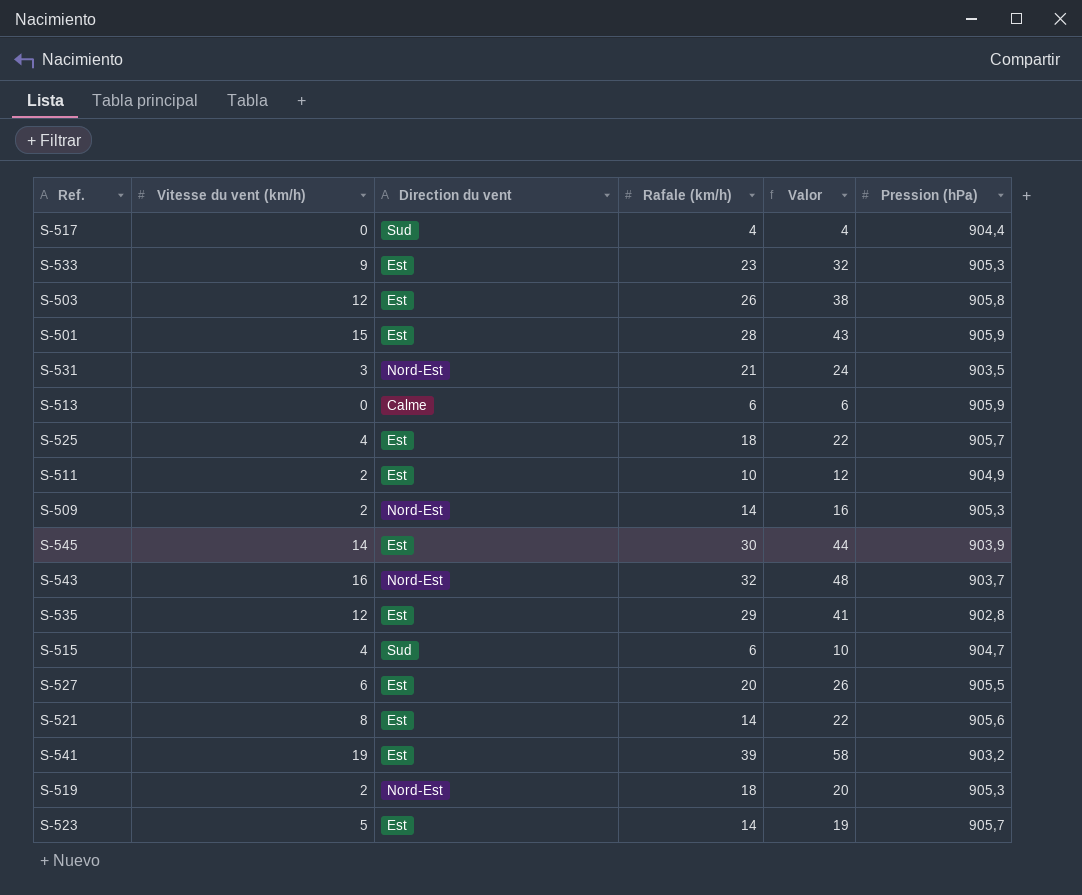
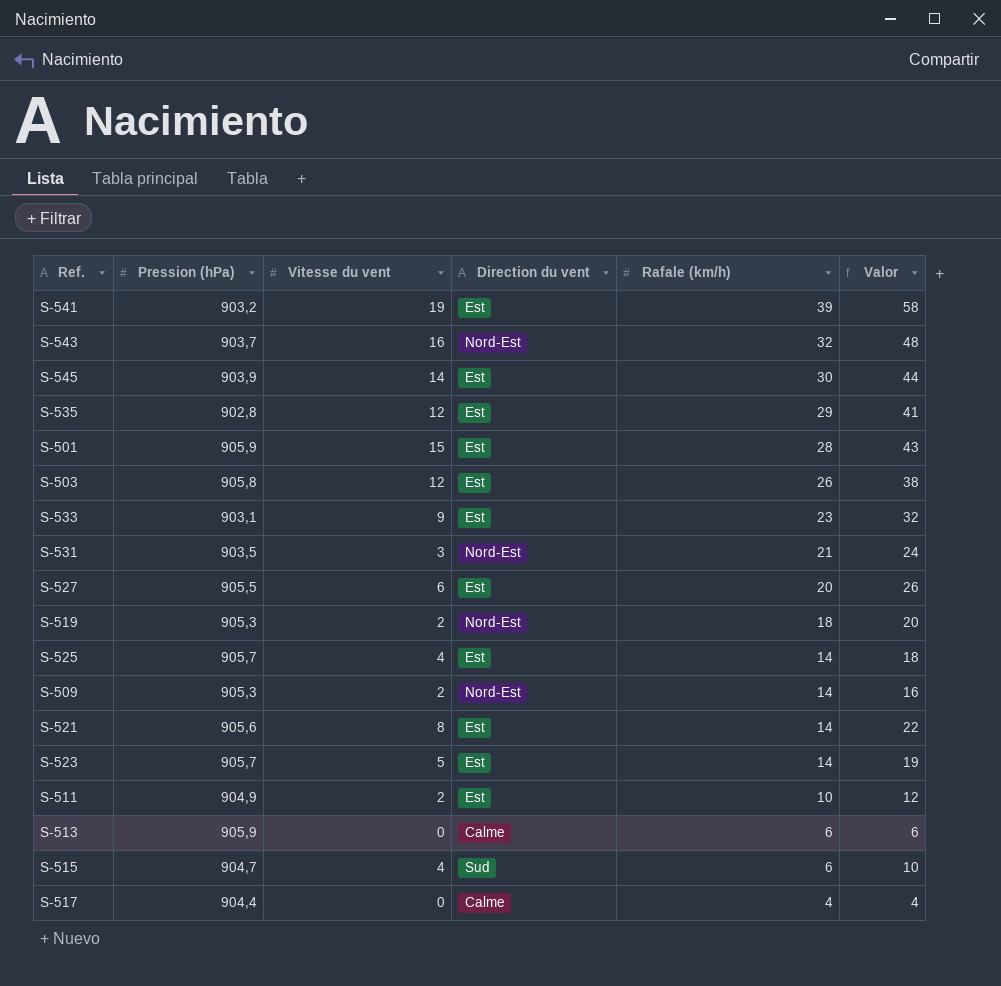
row order: none -> Rafale (km/h) descending
column Pression (hPa) | position: 6 -> 2
column name: Vitesse du vent (km/h) -> Vitesse du vent
S-533 | Pression (hPa): 905,3 -> 903,1
S-525 | Rafale (km/h): 18 -> 14
S-525 | Valor: 22 -> 18
S-517 | Direction du vent: Sud -> Calme

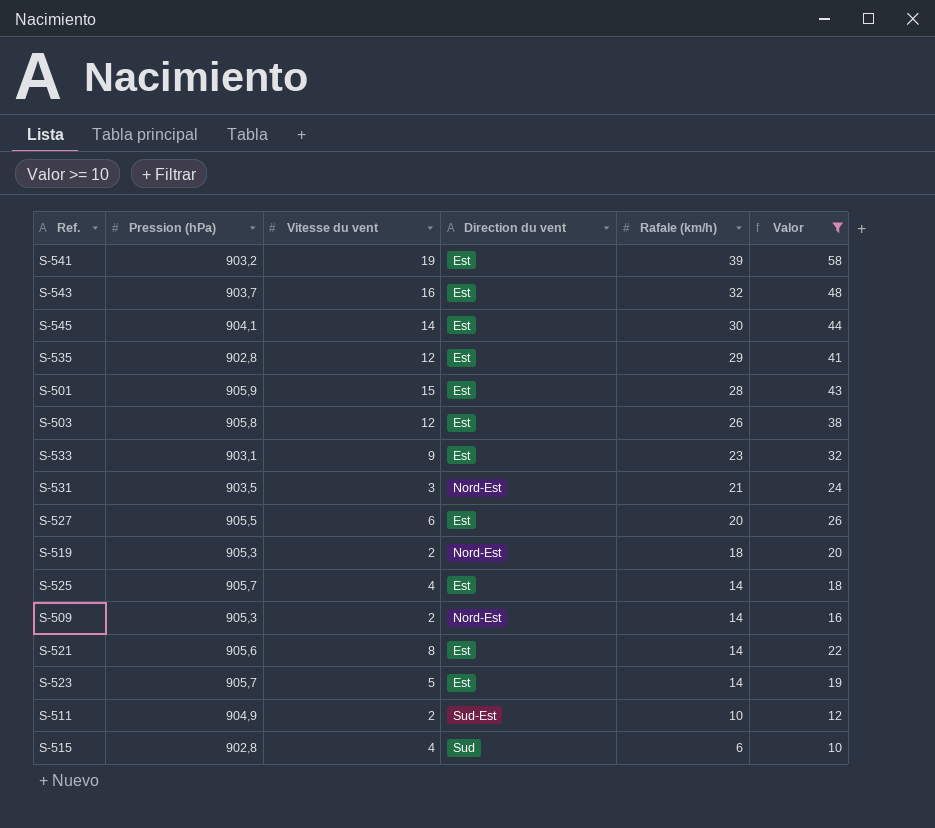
filter: none -> Valor >= 10
S-543 | Direction du vent: Nord-Est -> Est
S-545 | Pression (hPa): 903,9 -> 904,1
S-511 | Direction du vent: Est -> Sud-Est
S-515 | Pression (hPa): 904,7 -> 902,8

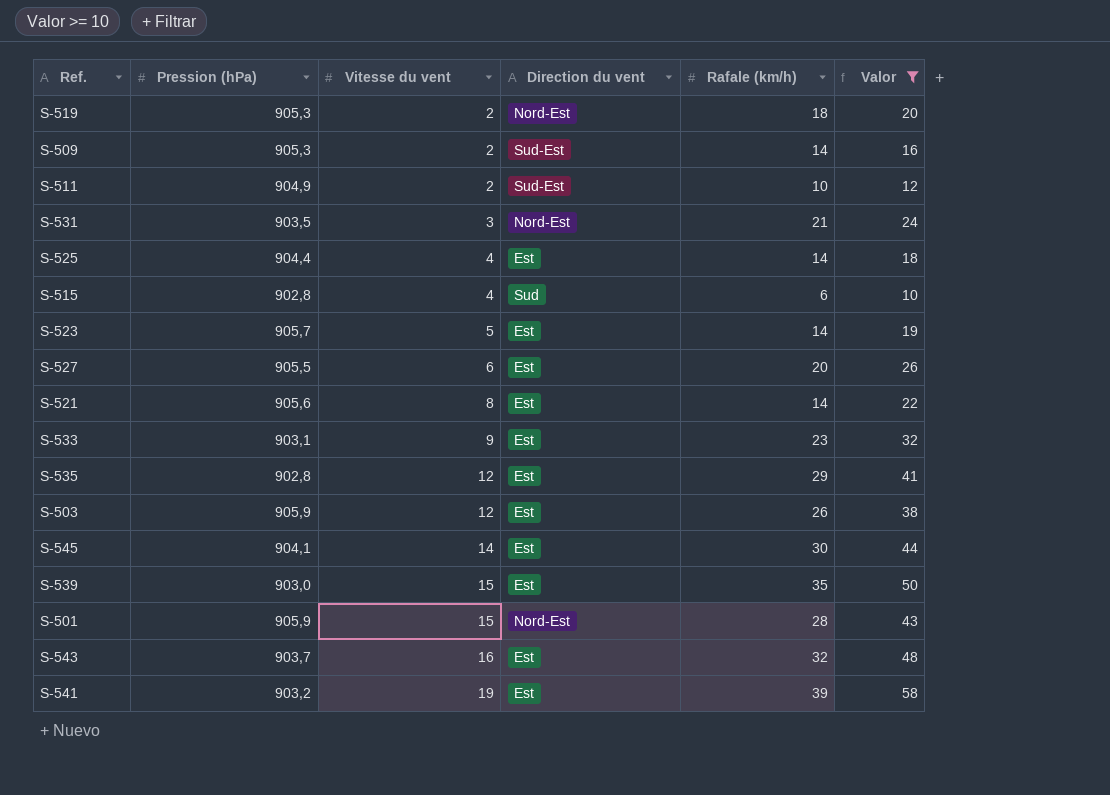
row order: Rafale (km/h) descending -> Vitesse du vent ascending
S-509 | Direction du vent: Nord-Est -> Sud-Est
S-525 | Pression (hPa): 905,7 -> 904,4
S-503 | Pression (hPa): 905,8 -> 905,9
row S-539: none -> 903,0 | 15 | Est | 35 | 50
S-501 | Direction du vent: Est -> Nord-Est

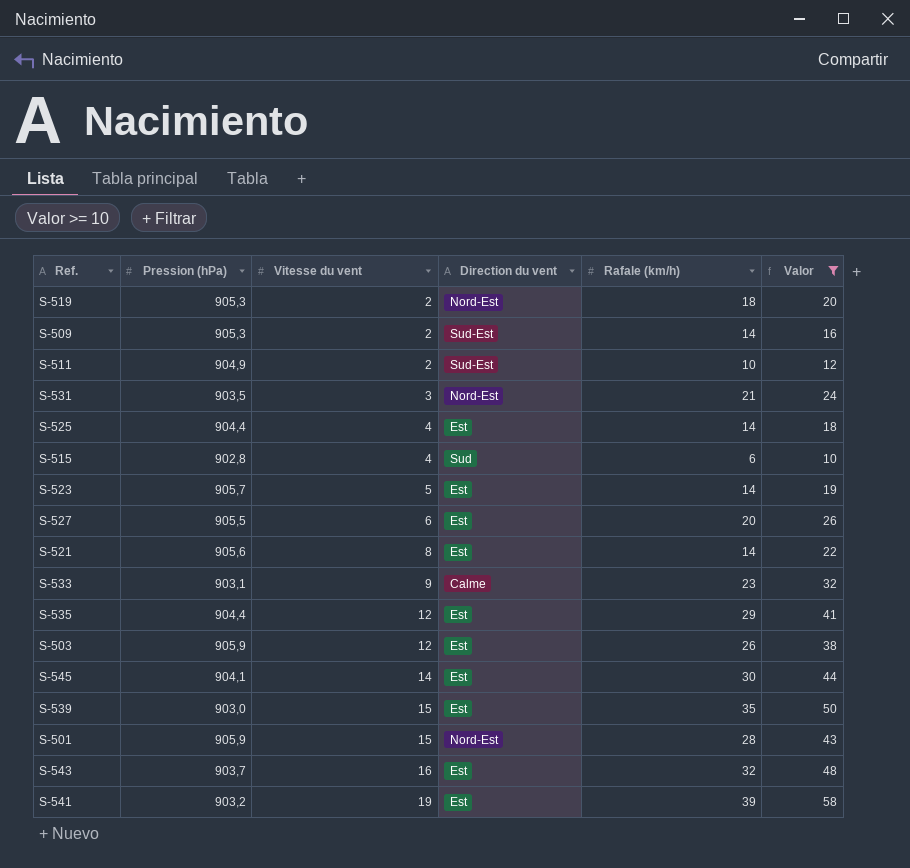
S-533 | Direction du vent: Est -> Calme
S-535 | Pression (hPa): 902,8 -> 904,4

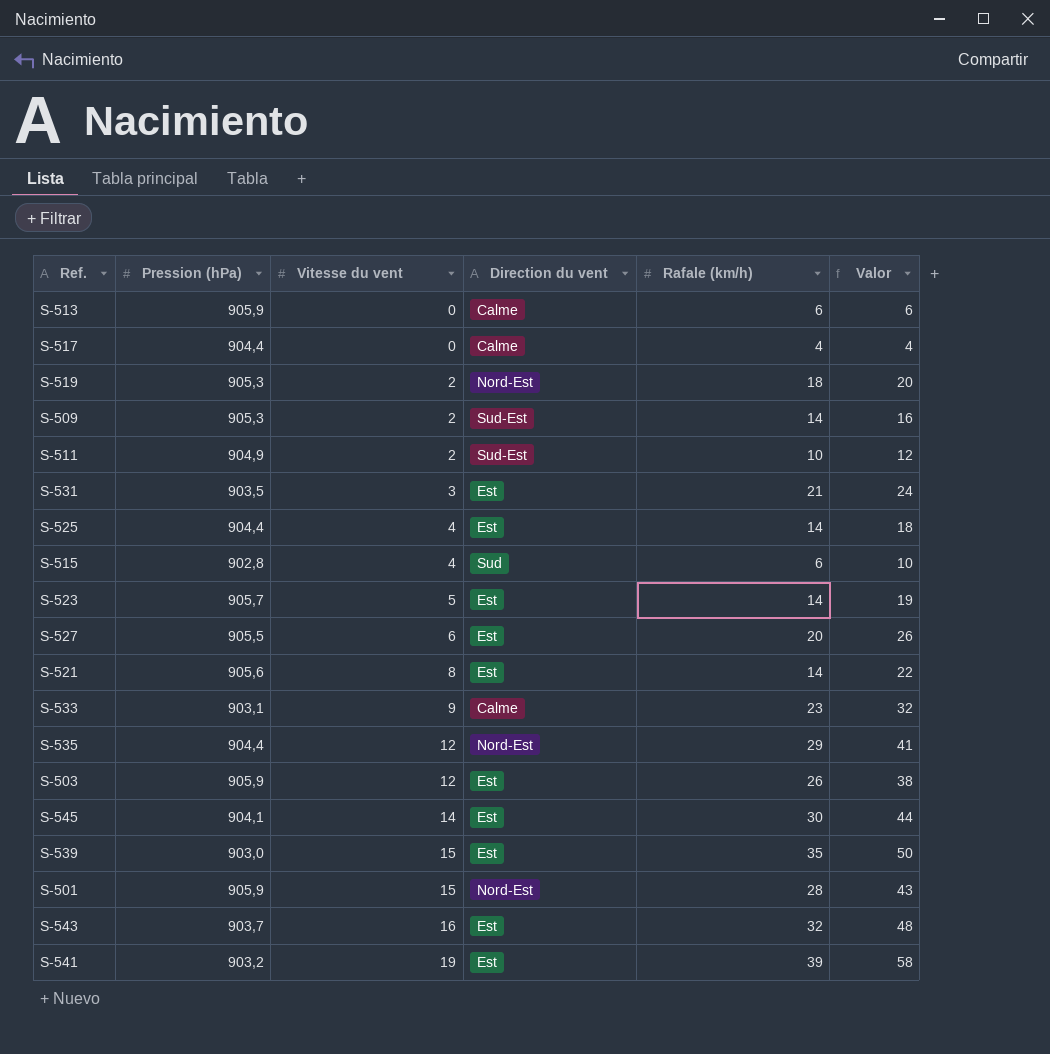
filter: Valor >= 10 -> none
S-531 | Direction du vent: Nord-Est -> Est
S-535 | Direction du vent: Est -> Nord-Est

